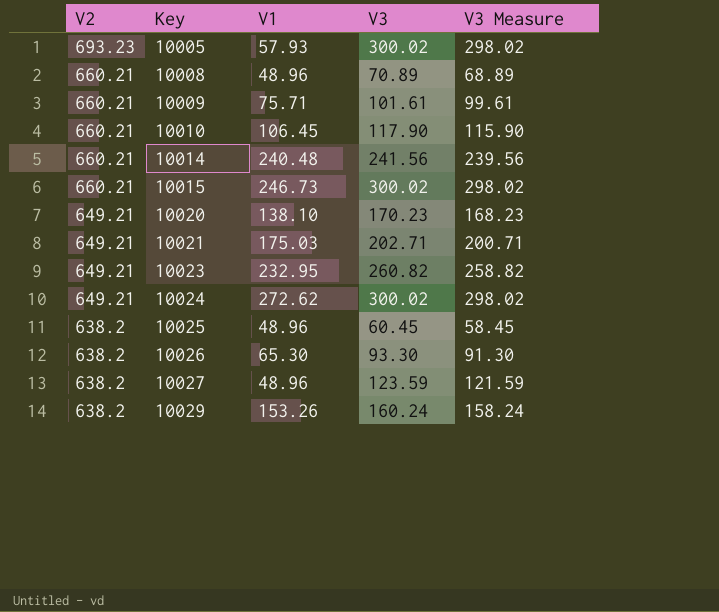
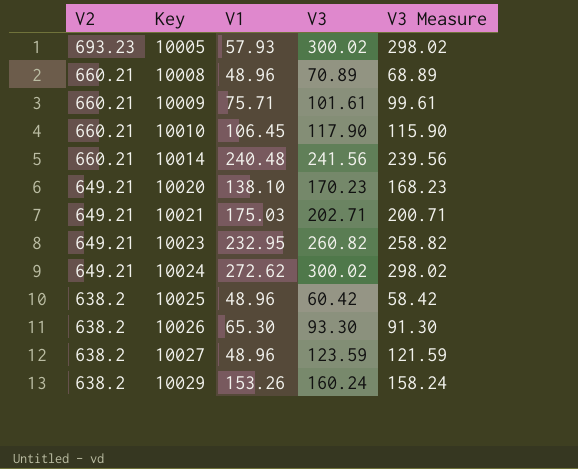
row 10015: 660.21 | 246.73 | 300.02 | 298.02 -> none
10025 | V3: 60.45 -> 60.42
10025 | V3 Measure: 58.45 -> 58.42

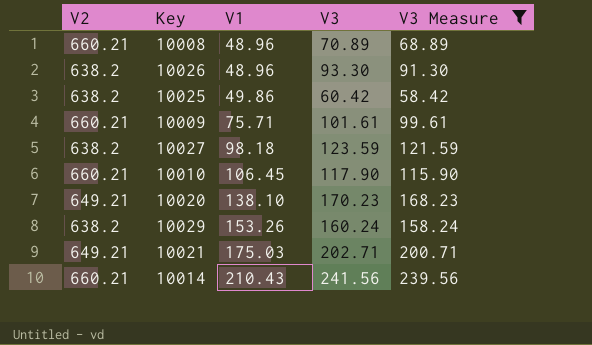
filter: none -> V3 Measure <= 239.56
row order: V2 descending -> V1 ascending
10026 | V1: 65.30 -> 48.96
10025 | V1: 48.96 -> 49.86
10027 | V1: 48.96 -> 98.18
10014 | V1: 240.48 -> 210.43

